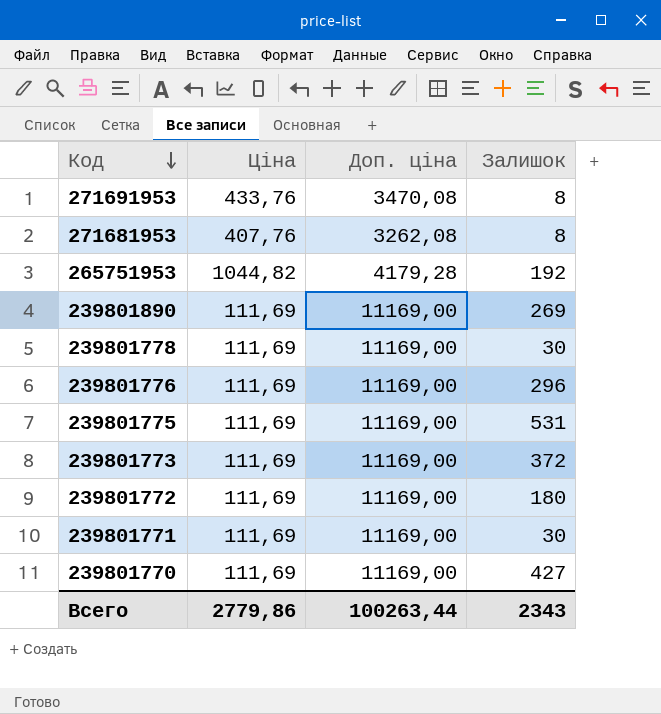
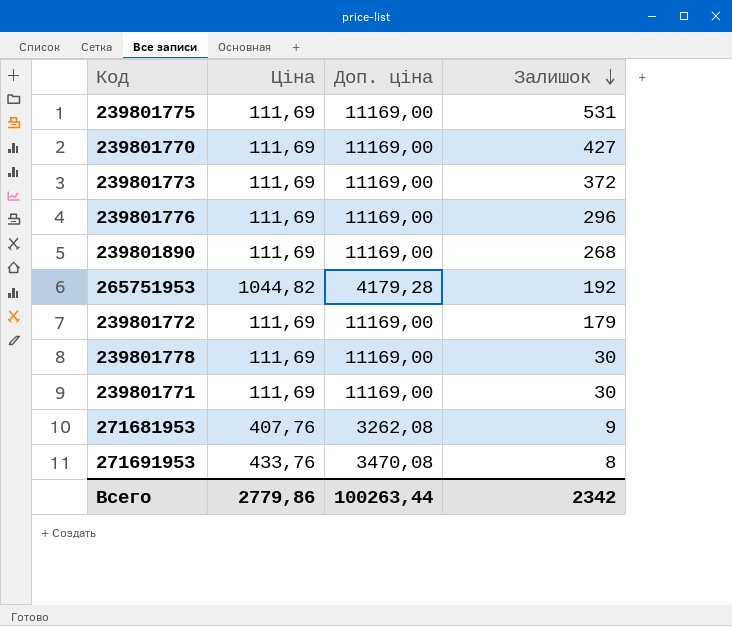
row order: Код descending -> Залишок descending
239801890 | Залишок: 269 -> 268
239801772 | Залишок: 180 -> 179
271681953 | Залишок: 8 -> 9
Всего | Залишок: 2343 -> 2342

